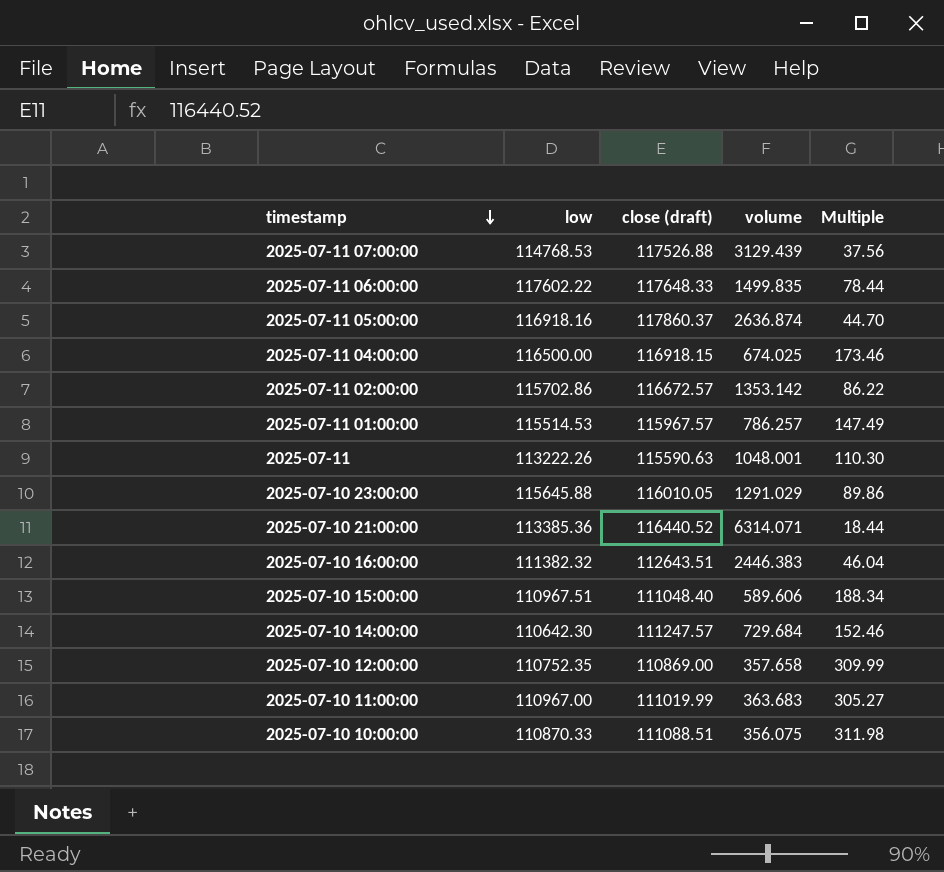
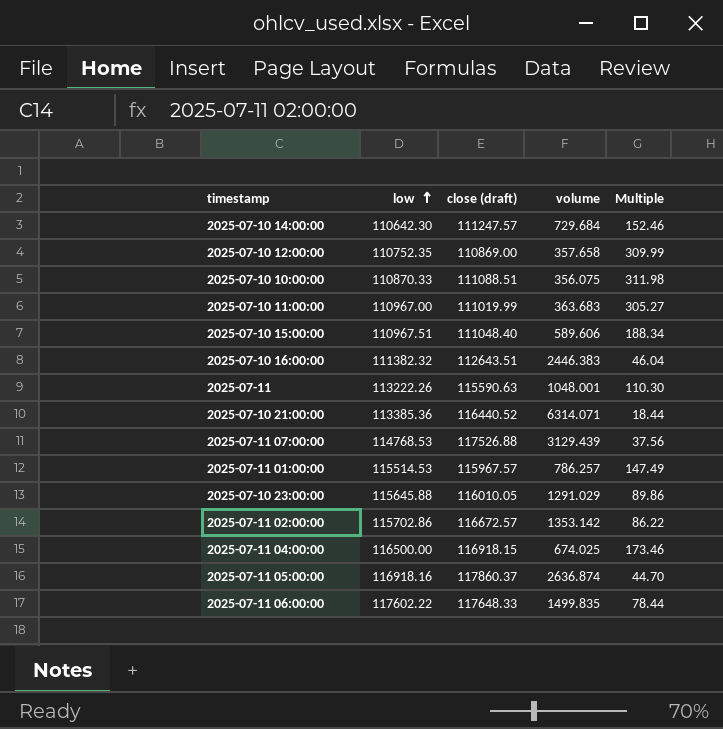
row order: timestamp descending -> low ascending

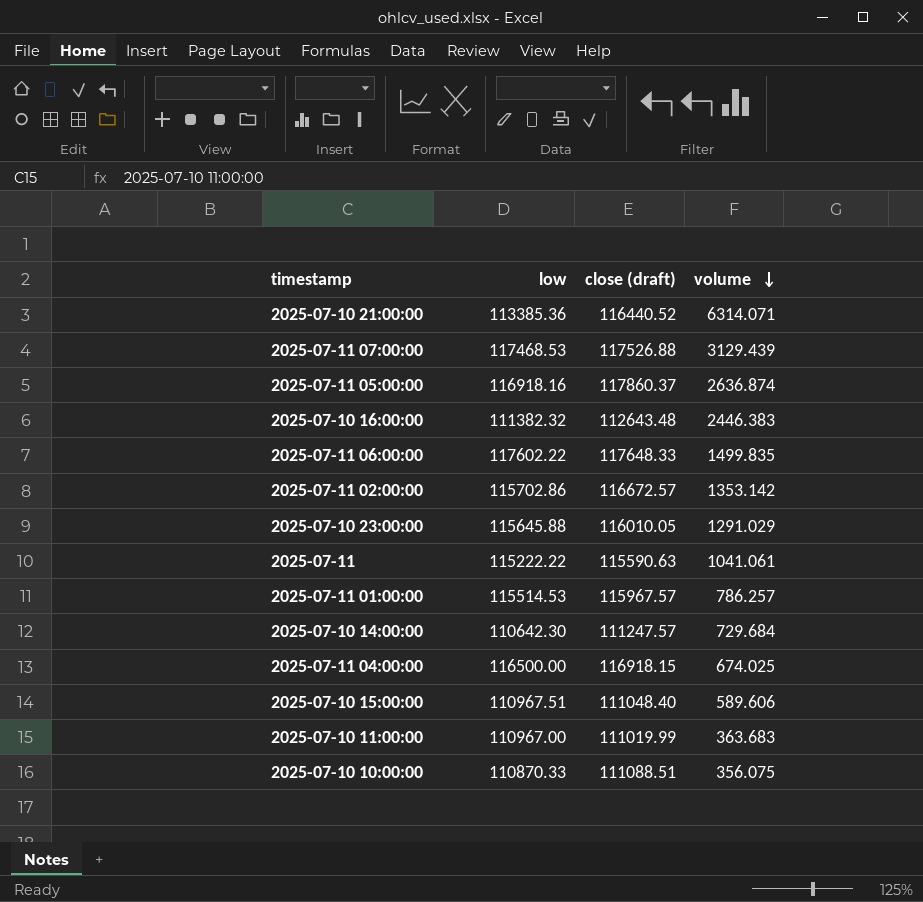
row order: low ascending -> volume descending
column Multiple | formula: [close (draft)] / [volume] -> none
row 2025-07-10 12:00:00: 110752.35 | 110869.00 | 357.658 | 309.99 -> none
2025-07-11 07:00:00 | low: 114768.53 -> 117468.53
2025-07-10 16:00:00 | close (draft): 112643.51 -> 112643.48
2025-07-11 | low: 113222.26 -> 115222.22
2025-07-11 | volume: 1048.001 -> 1041.061

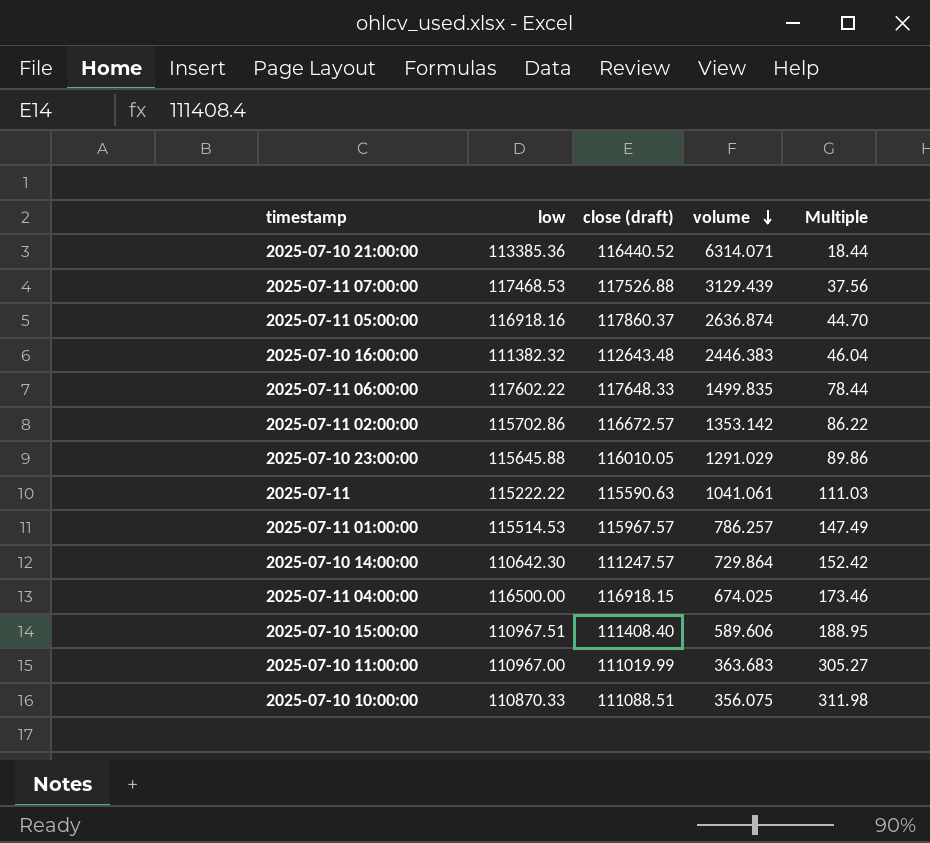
column Multiple | formula: none -> [close (draft)] / [volume]
2025-07-10 14:00:00 | volume: 729.684 -> 729.864
2025-07-10 15:00:00 | close (draft): 111048.40 -> 111408.40

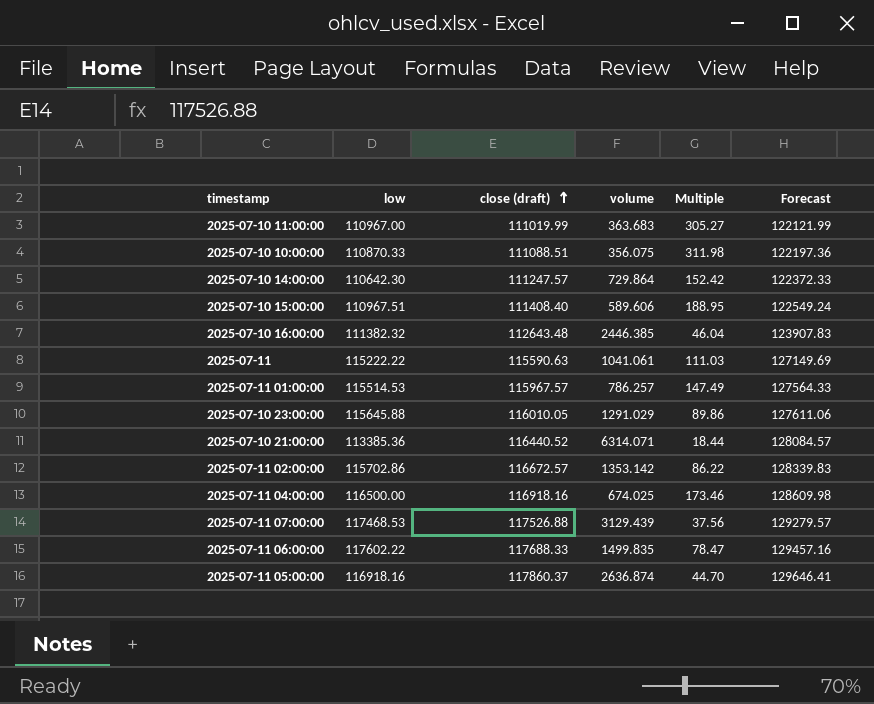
row order: volume descending -> close (draft) ascending
column Forecast | formula: none -> [close (draft)] * 1.1
2025-07-10 16:00:00 | volume: 2446.383 -> 2446.385
2025-07-11 04:00:00 | close (draft): 116918.15 -> 116918.16
2025-07-11 06:00:00 | close (draft): 117648.33 -> 117688.33
2025-07-11 06:00:00 | Multiple: 78.44 -> 78.47

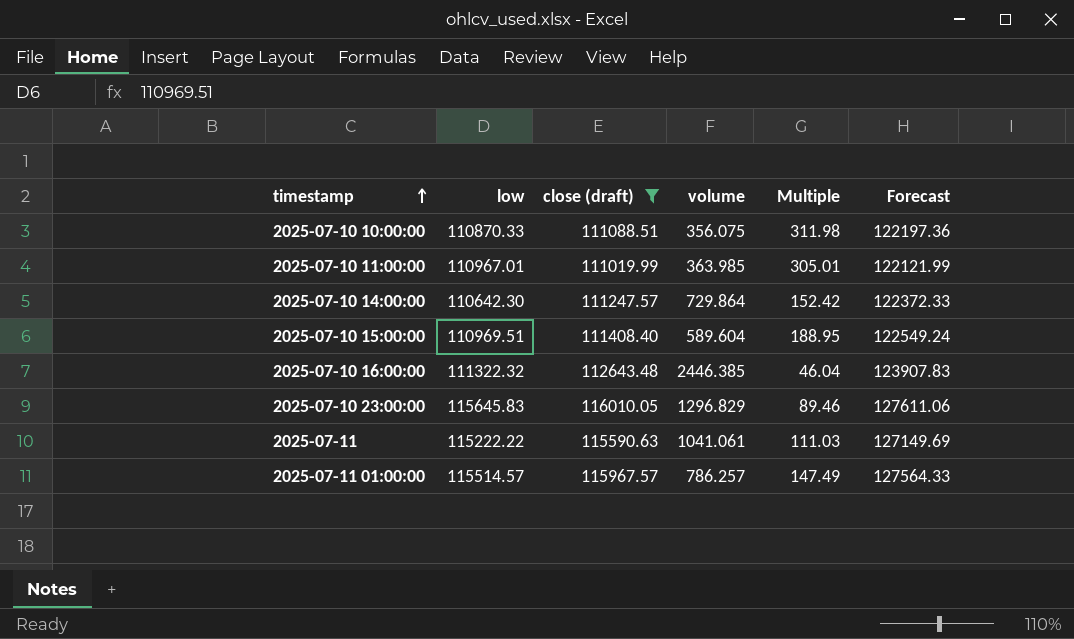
filter: none -> close (draft) <= 116010.05
row order: close (draft) ascending -> timestamp ascending
2025-07-10 11:00:00 | low: 110967.00 -> 110967.01
2025-07-10 11:00:00 | volume: 363.683 -> 363.985
2025-07-10 11:00:00 | Multiple: 305.27 -> 305.01
2025-07-10 15:00:00 | low: 110967.51 -> 110969.51
2025-07-10 15:00:00 | volume: 589.606 -> 589.604
2025-07-10 16:00:00 | low: 111382.32 -> 111322.32
2025-07-10 23:00:00 | low: 115645.88 -> 115645.83
2025-07-10 23:00:00 | volume: 1291.029 -> 1296.829
2025-07-10 23:00:00 | Multiple: 89.86 -> 89.46
2025-07-11 01:00:00 | low: 115514.53 -> 115514.57

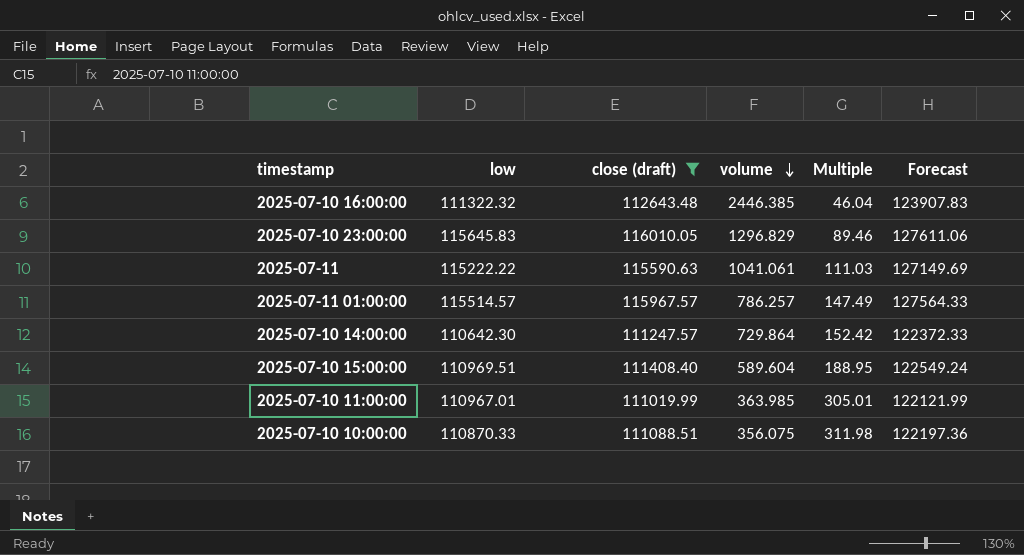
row order: timestamp ascending -> volume descending

